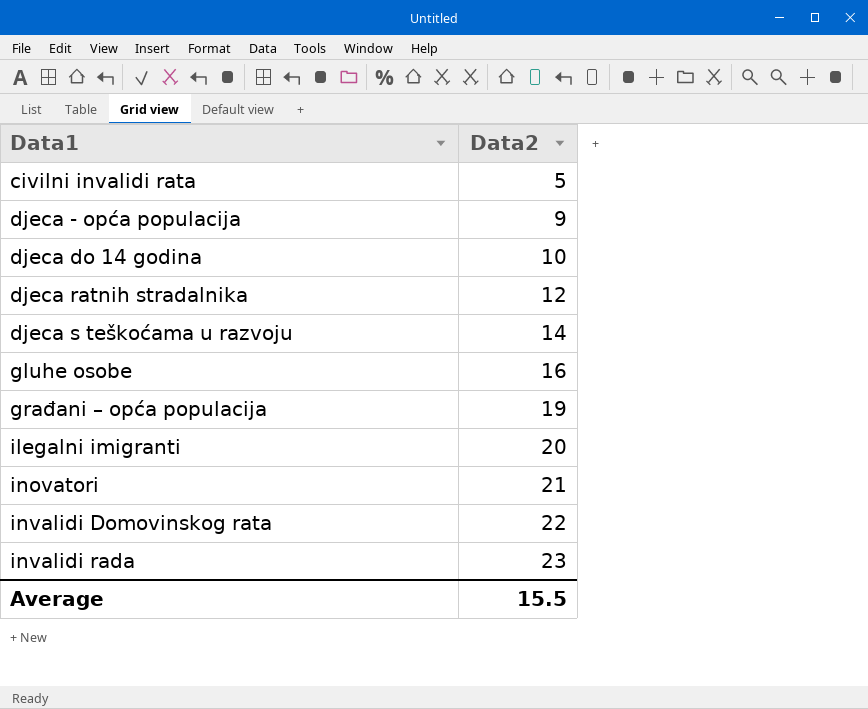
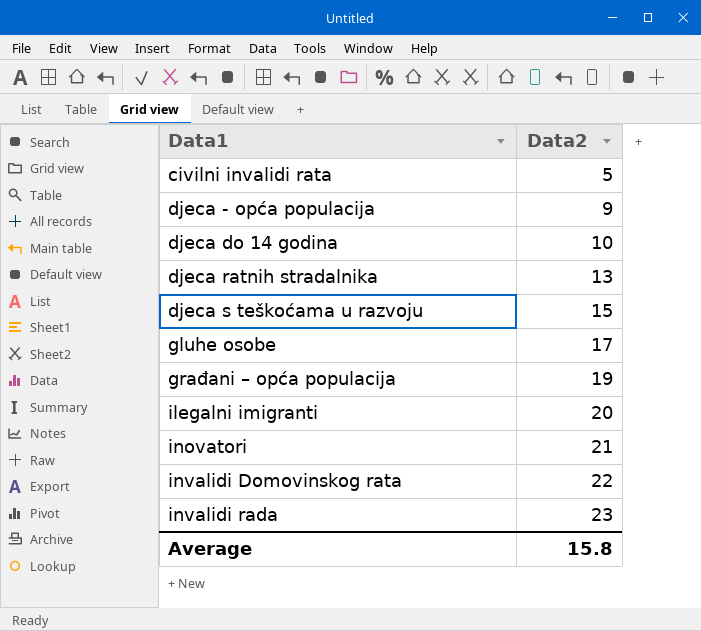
djeca ratnih stradalnika | Data2: 12 -> 13
djeca s teškoćama u razvoju | Data2: 14 -> 15
gluhe osobe | Data2: 16 -> 17
Average | Data2: 15.5 -> 15.8

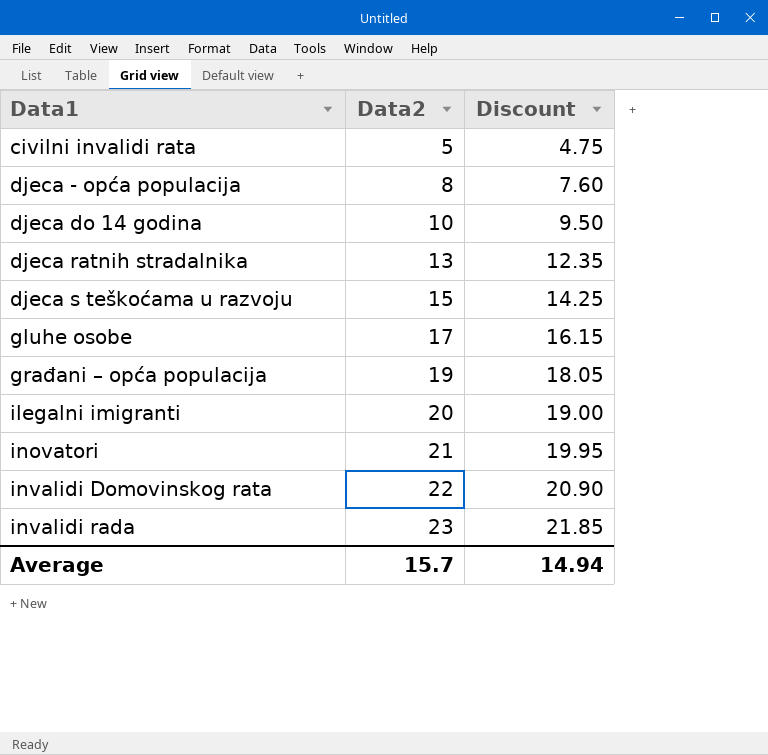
column Discount | formula: none -> [Data2] * 0.95
djeca - opća populacija | Data2: 9 -> 8
Average | Data2: 15.8 -> 15.7

